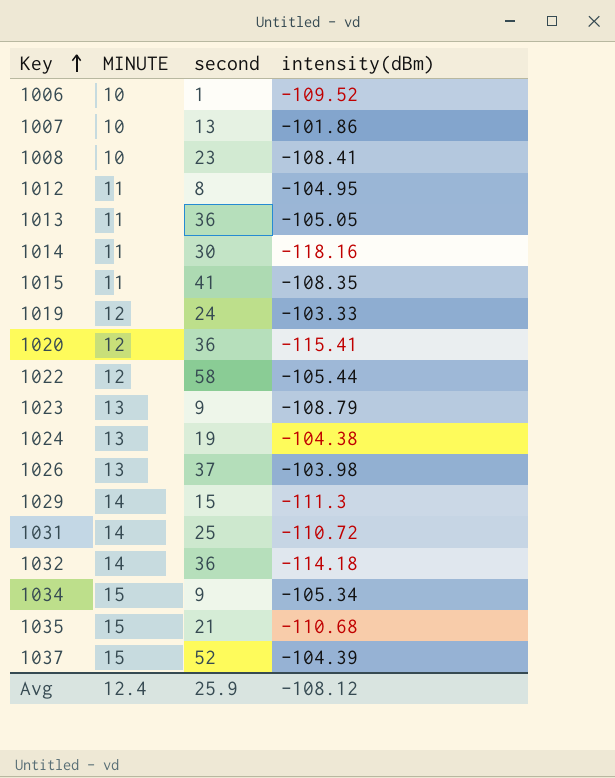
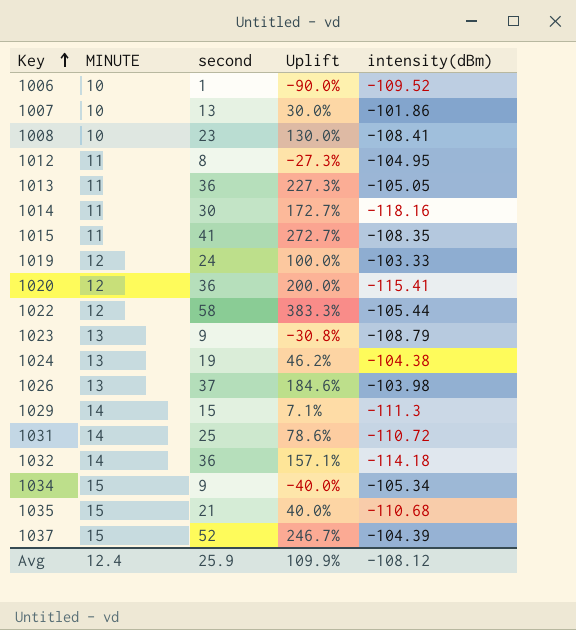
column Uplift | formula: none -> ([second] - [MINUTE]) / [MINUTE]

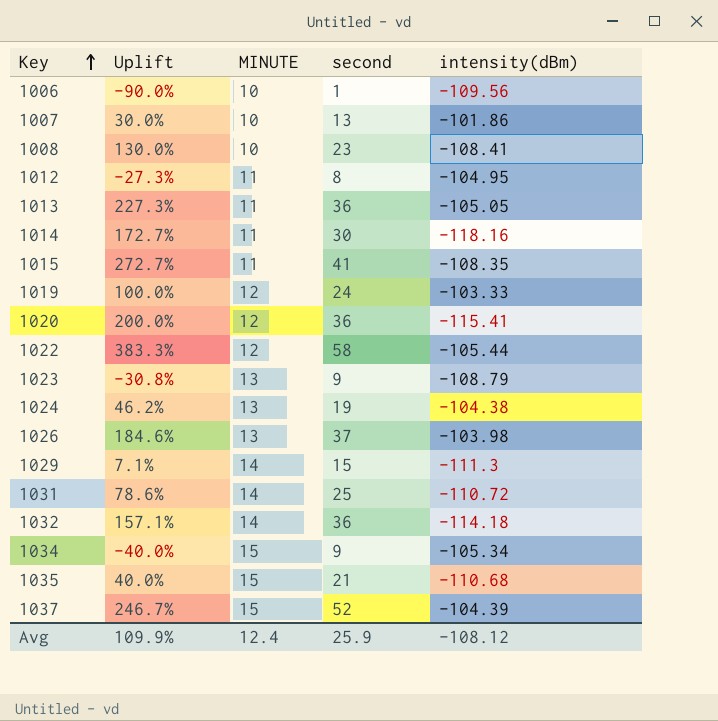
column Uplift | position: 4 -> 2
1006 | intensity(dBm): -109.52 -> -109.56

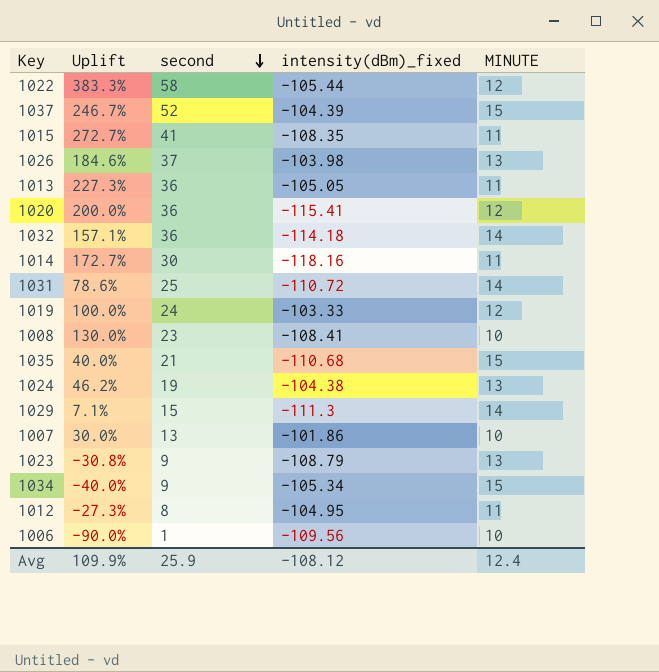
row order: Key ascending -> second descending
column name: intensity(dBm) -> intensity(dBm)_fixed
column MINUTE | position: 3 -> 5

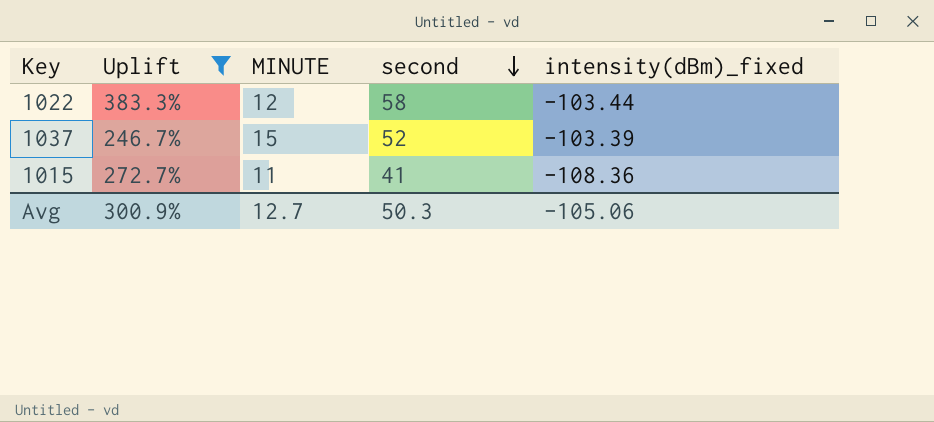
filter: none -> Uplift >= 246.7%
column MINUTE | position: 5 -> 3
1022 | intensity(dBm)_fixed: -105.44 -> -103.44
1037 | intensity(dBm)_fixed: -104.39 -> -103.39
1015 | intensity(dBm)_fixed: -108.35 -> -108.36
Avg | Uplift: 109.9% -> 300.9%
Avg | MINUTE: 12.4 -> 12.7
Avg | second: 25.9 -> 50.3
Avg | intensity(dBm)_fixed: -108.12 -> -105.06

